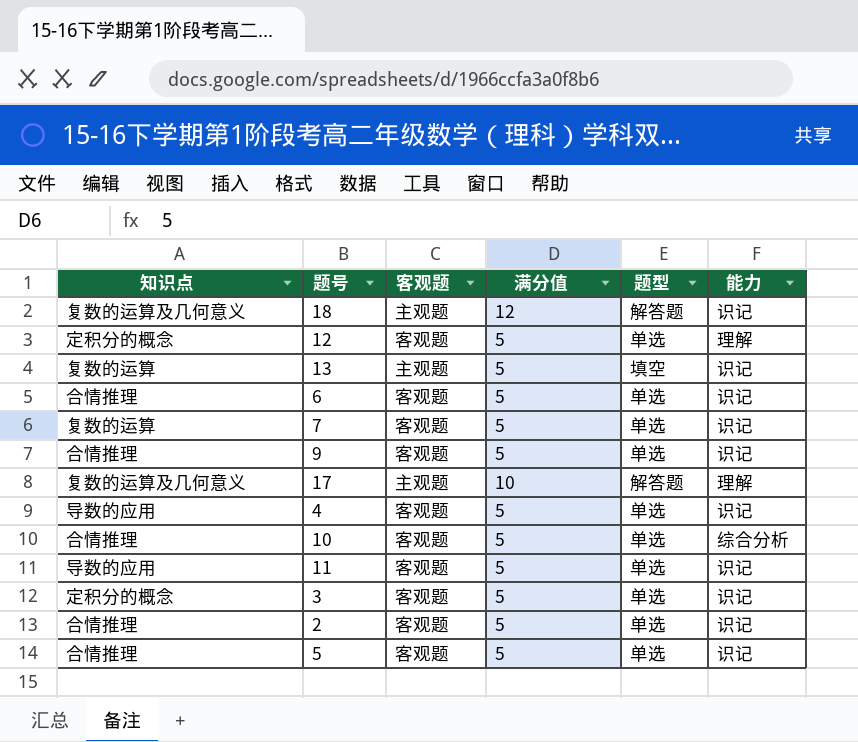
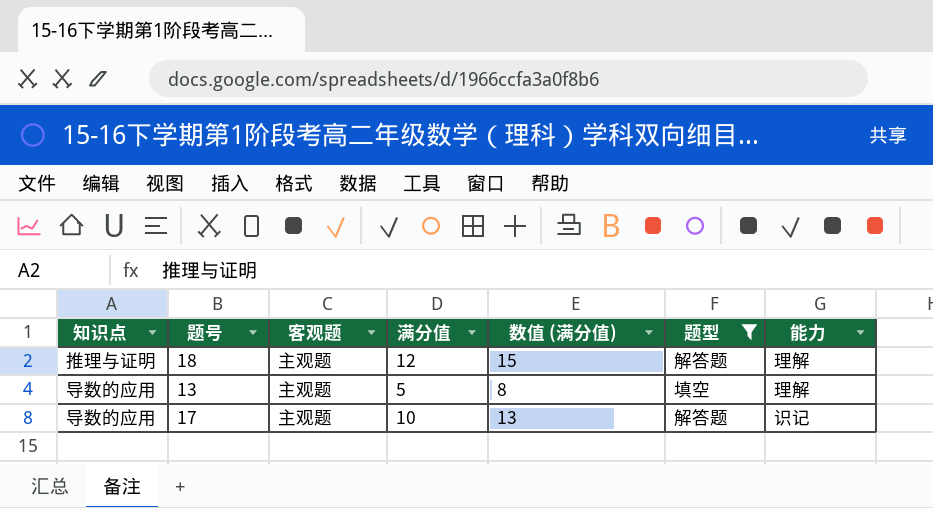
filter: none -> 题型 != 单选
column 数值 (满分值) | formula: none -> [满分值] + 3
18 | 知识点: 复数的运算及几何意义 -> 推理与证明
18 | 能力: 识记 -> 理解
13 | 知识点: 复数的运算 -> 导数的应用
13 | 能力: 识记 -> 理解
17 | 知识点: 复数的运算及几何意义 -> 导数的应用
17 | 能力: 理解 -> 识记

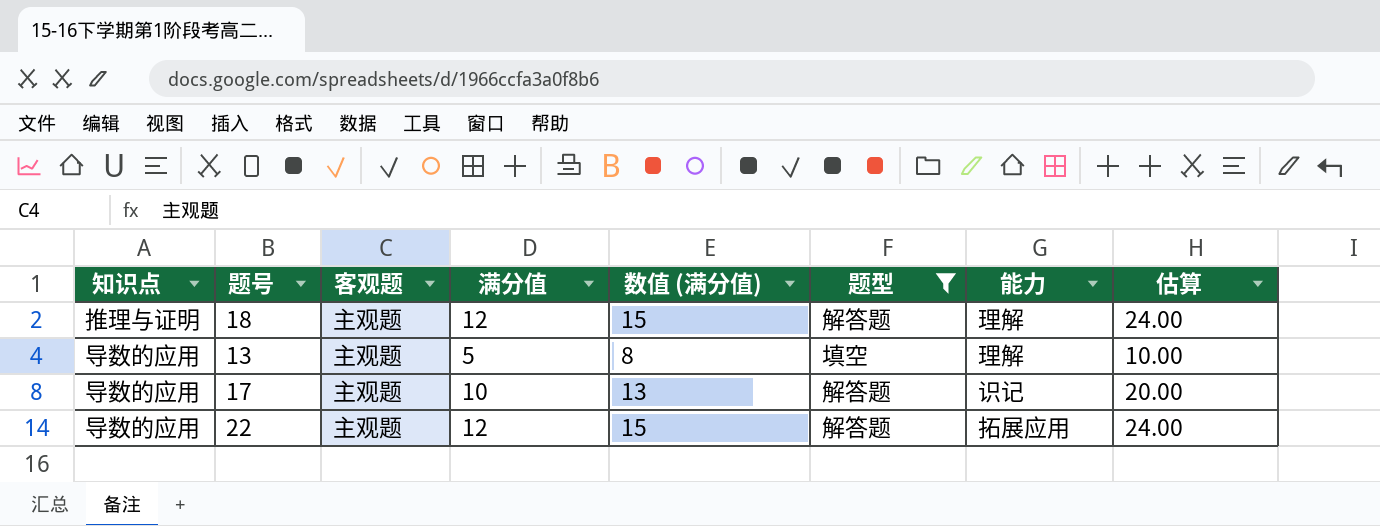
column 估算 | formula: none -> [满分值] * 2
row 22: none -> 导数的应用 | 主观题 | 12 | 15 | 解答题 | 拓展应用 | 24.00

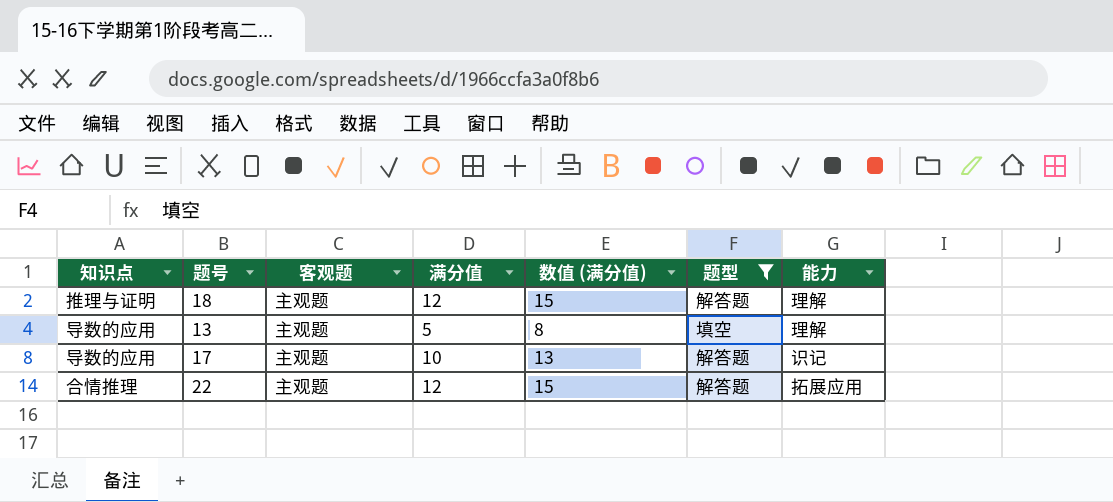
column 估算 | formula: [满分值] * 2 -> none
22 | 知识点: 导数的应用 -> 合情推理

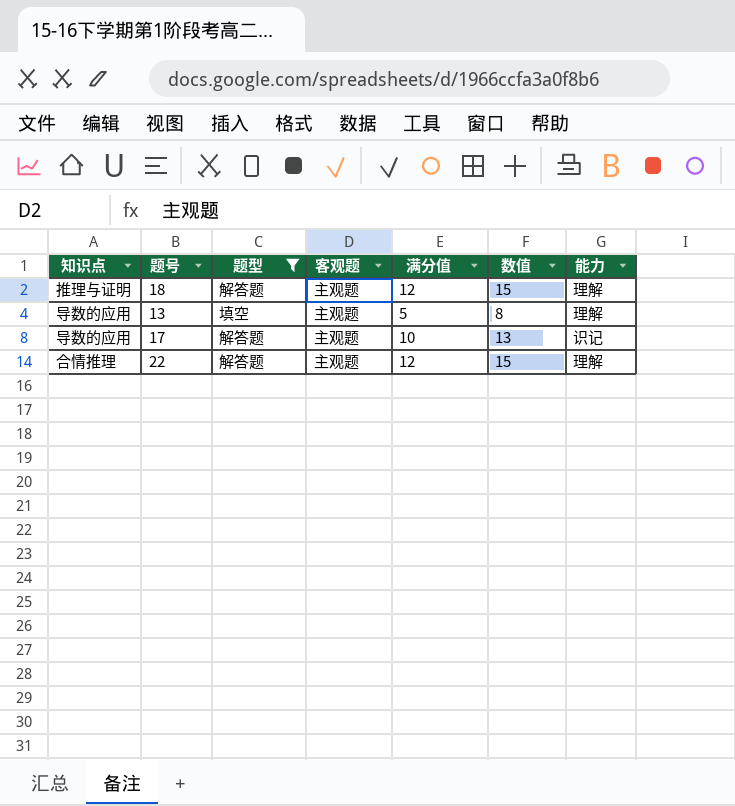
column 题型 | position: 6 -> 3
column name: 数值 (满分值) -> 数值
22 | 能力: 拓展应用 -> 理解

